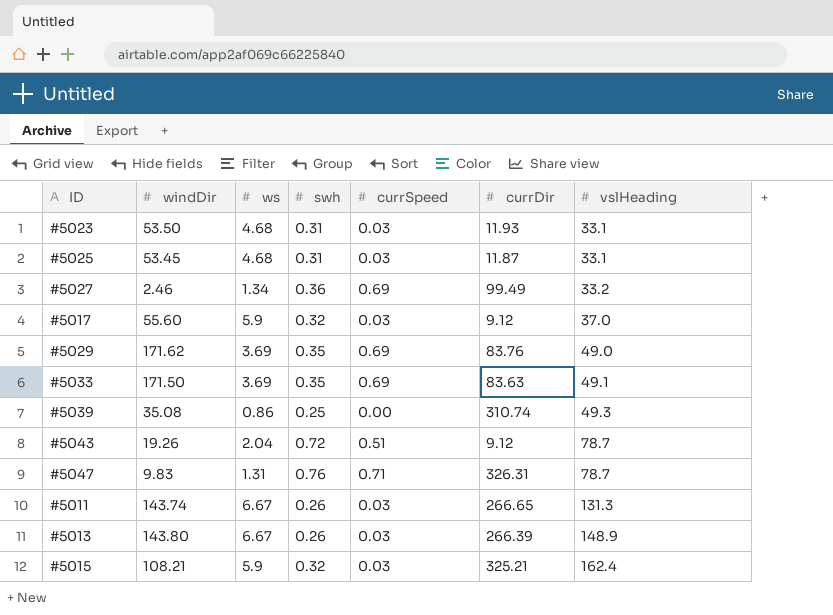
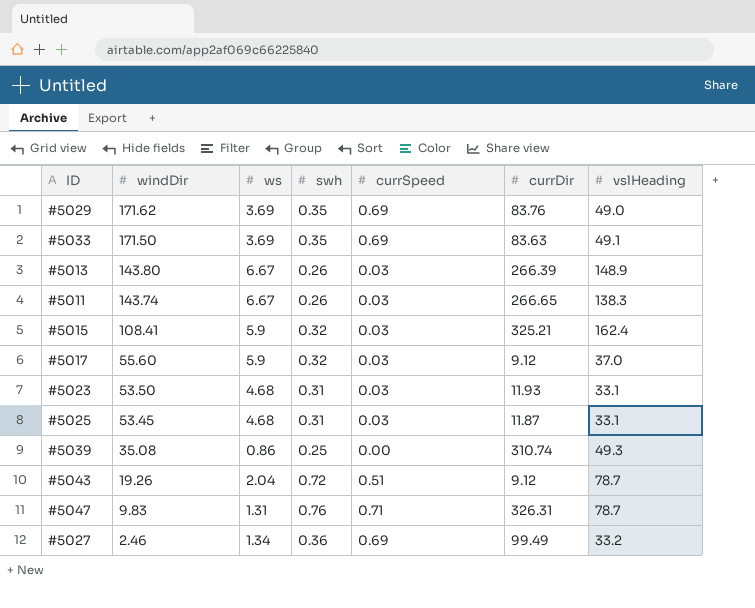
row order: vslHeading ascending -> windDir descending
#5011 | vslHeading: 131.3 -> 138.3
#5015 | windDir: 108.21 -> 108.41

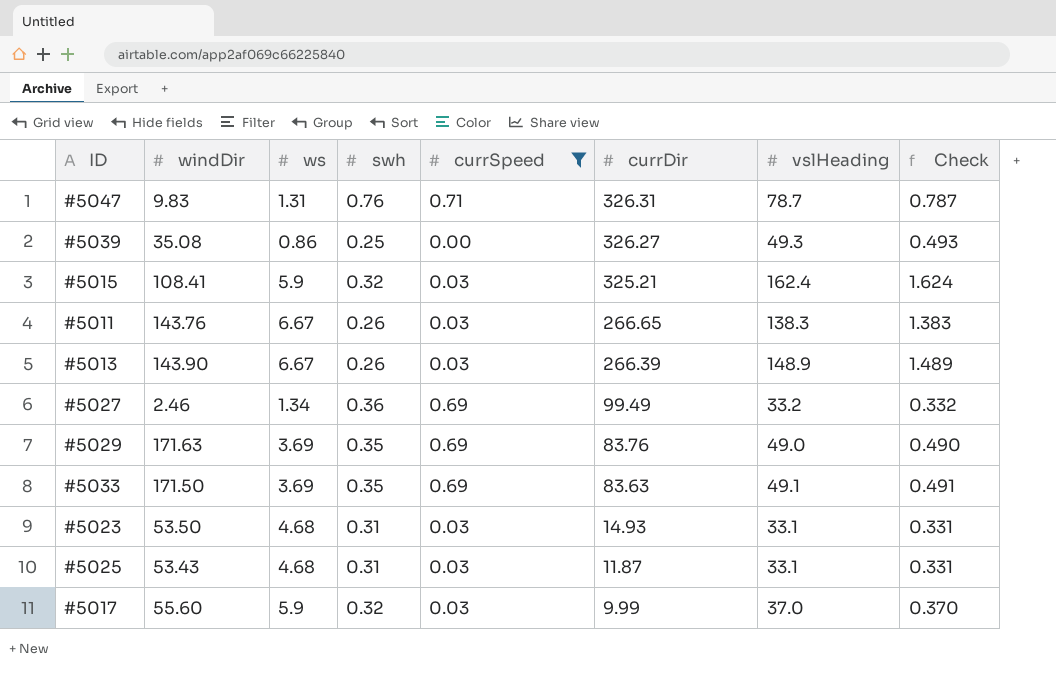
filter: none -> currSpeed != 0.51
row order: windDir descending -> currDir descending
column Check | formula: none -> [vslHeading] * 0.01
#5039 | currDir: 310.74 -> 326.27
#5011 | windDir: 143.74 -> 143.76
#5013 | windDir: 143.80 -> 143.90
#5029 | windDir: 171.62 -> 171.63
#5023 | currDir: 11.93 -> 14.93
#5025 | windDir: 53.45 -> 53.43
#5017 | currDir: 9.12 -> 9.99

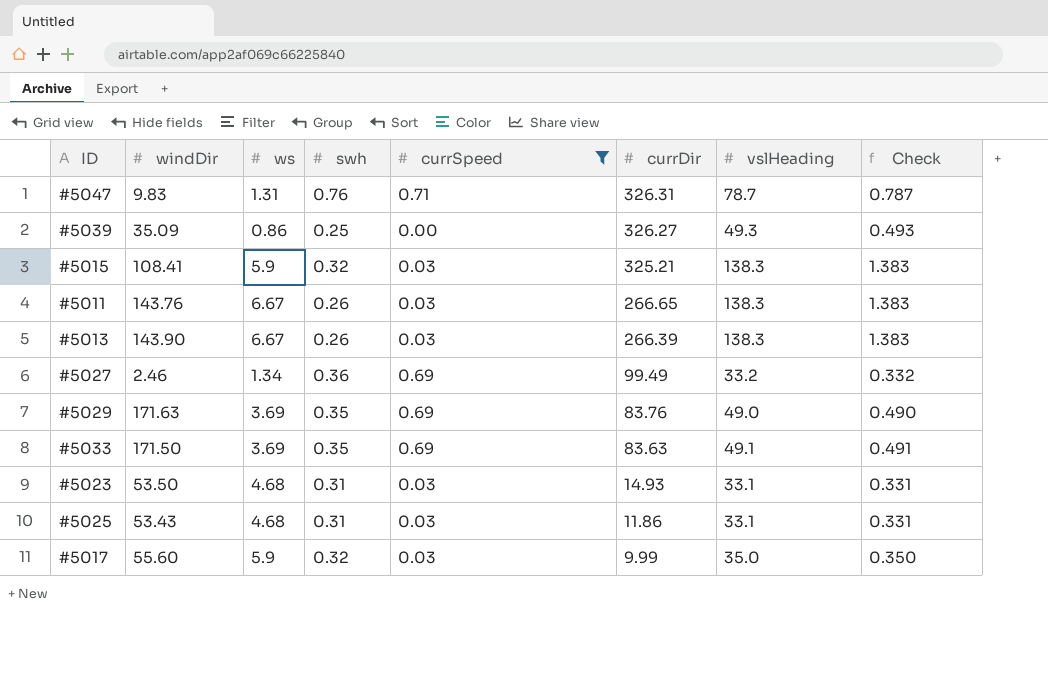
#5039 | windDir: 35.08 -> 35.09
#5015 | vslHeading: 162.4 -> 138.3
#5015 | Check: 1.624 -> 1.383
#5013 | vslHeading: 148.9 -> 138.3
#5013 | Check: 1.489 -> 1.383
#5025 | currDir: 11.87 -> 11.86
#5017 | vslHeading: 37.0 -> 35.0
#5017 | Check: 0.370 -> 0.350

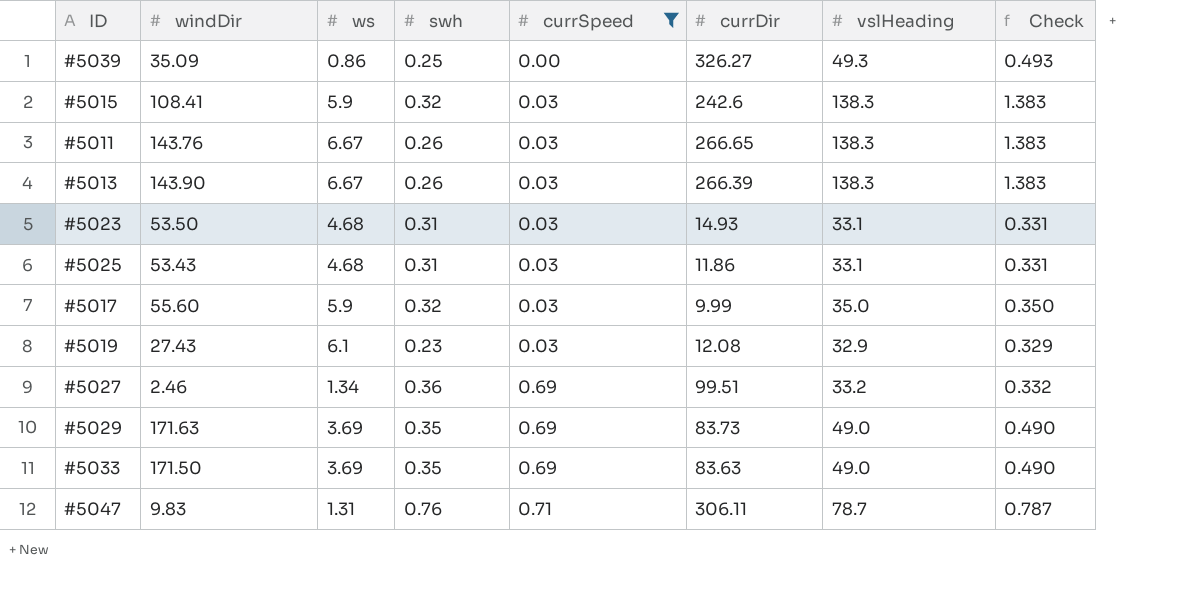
row order: currDir descending -> currSpeed ascending
#5015 | currDir: 325.21 -> 242.6
row #5019: none -> 27.43 | 6.1 | 0.23 | 0.03 | 12.08 | 32.9 | 0.329
#5027 | currDir: 99.49 -> 99.51
#5029 | currDir: 83.76 -> 83.73
#5033 | vslHeading: 49.1 -> 49.0
#5033 | Check: 0.491 -> 0.490
#5047 | currDir: 326.31 -> 306.11

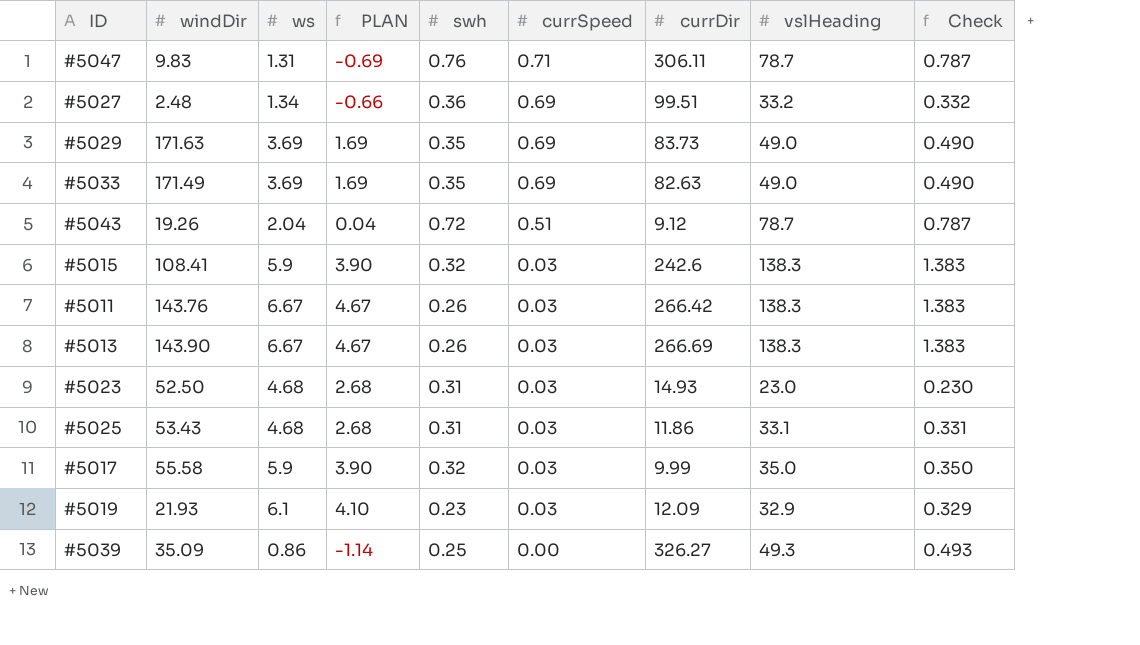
filter: currSpeed != 0.51 -> none
row order: currSpeed ascending -> currSpeed descending
column PLAN | formula: none -> [ws] - 2
#5027 | windDir: 2.46 -> 2.48
#5033 | windDir: 171.50 -> 171.49
#5033 | currDir: 83.63 -> 82.63
#5011 | currDir: 266.65 -> 266.42
#5013 | currDir: 266.39 -> 266.69
#5023 | windDir: 53.50 -> 52.50
#5023 | vslHeading: 33.1 -> 23.0
#5023 | Check: 0.331 -> 0.230
#5017 | windDir: 55.60 -> 55.58
#5019 | windDir: 27.43 -> 21.93
#5019 | currDir: 12.08 -> 12.09

